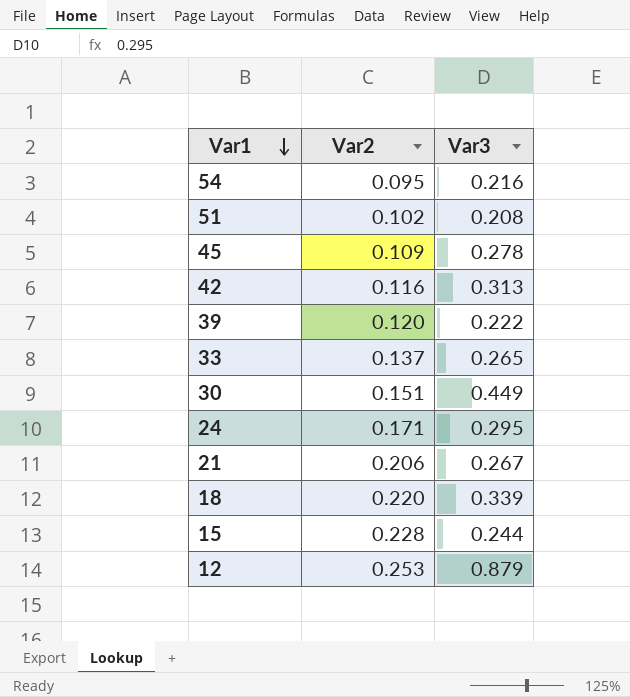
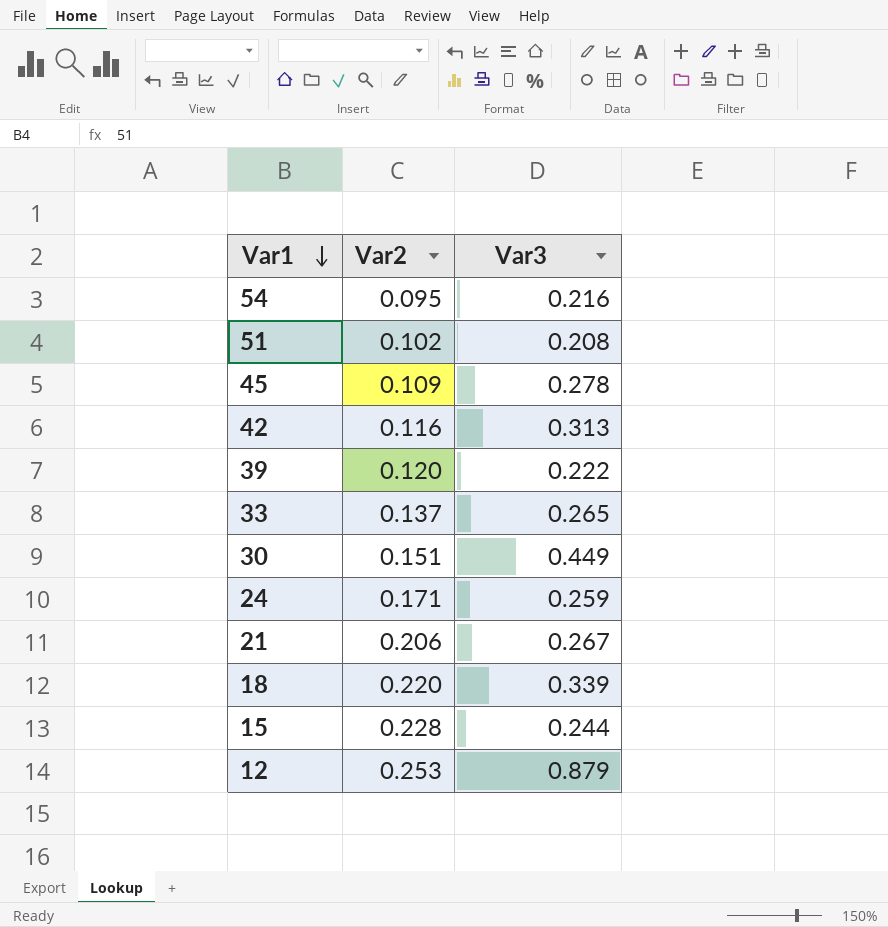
24 | Var3: 0.295 -> 0.259

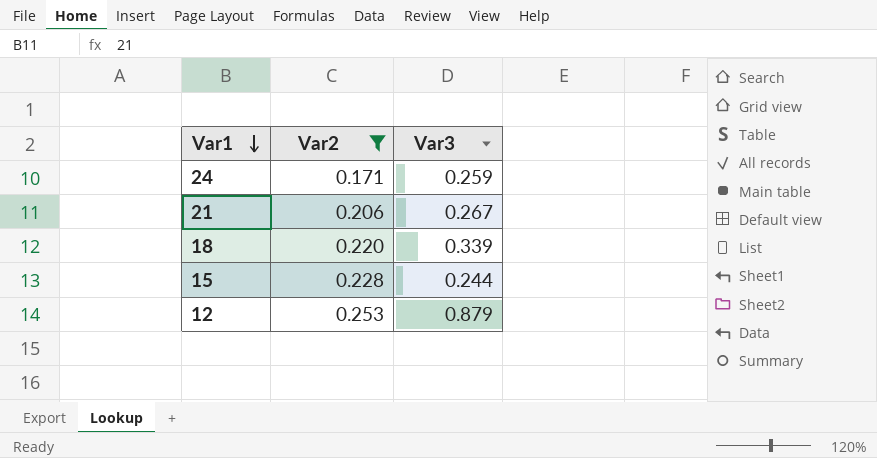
filter: none -> Var2 >= 0.171

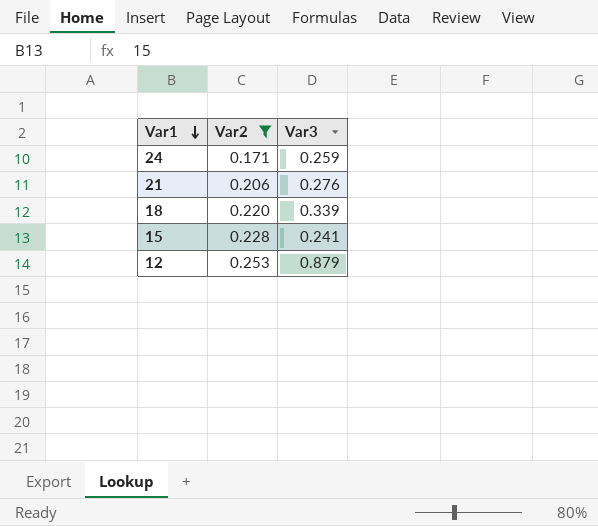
21 | Var3: 0.267 -> 0.276
15 | Var3: 0.244 -> 0.241

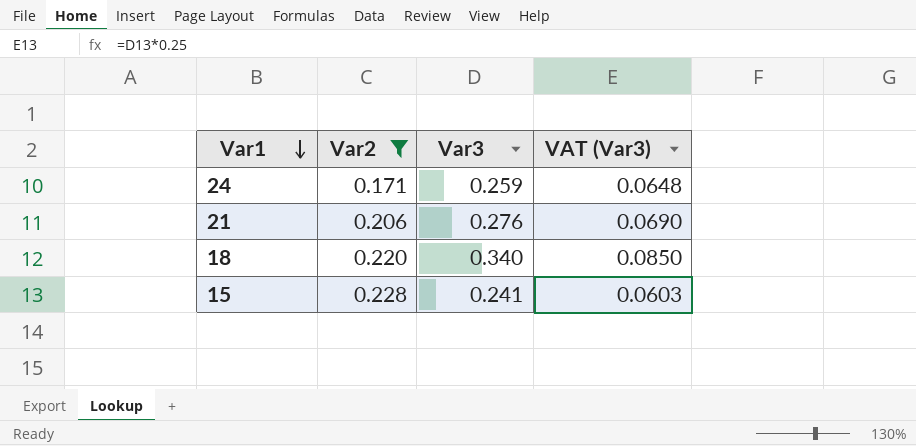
column VAT (Var3) | formula: none -> [Var3] * 0.25
row 12: 0.253 | 0.879 -> none
18 | Var3: 0.339 -> 0.340

